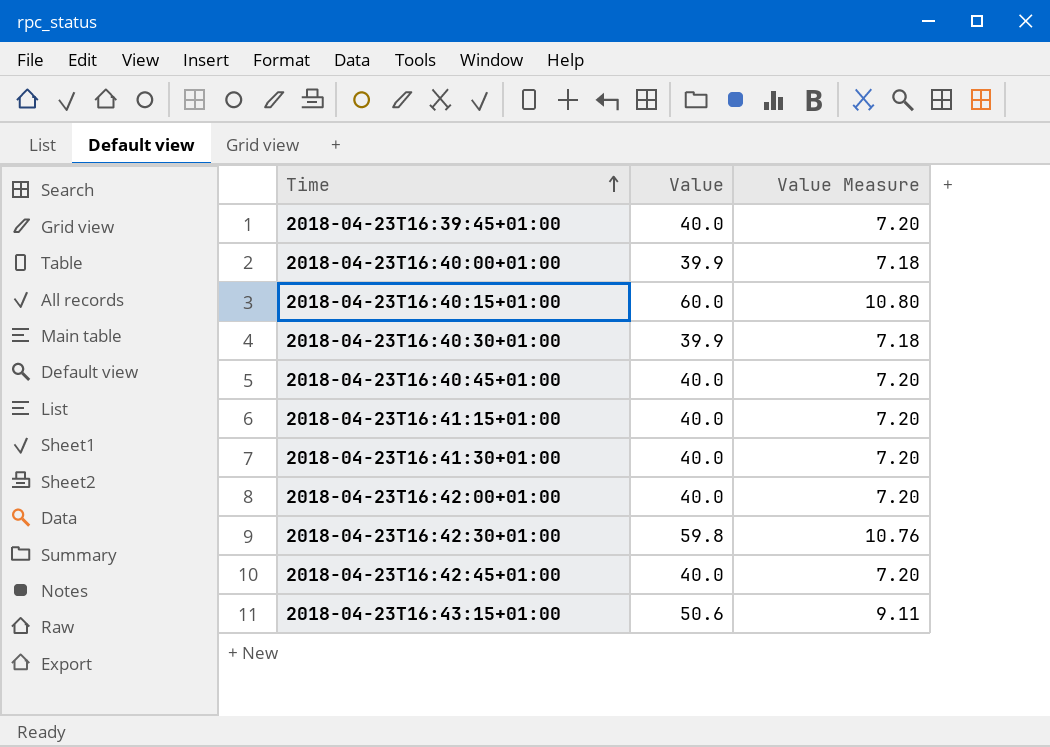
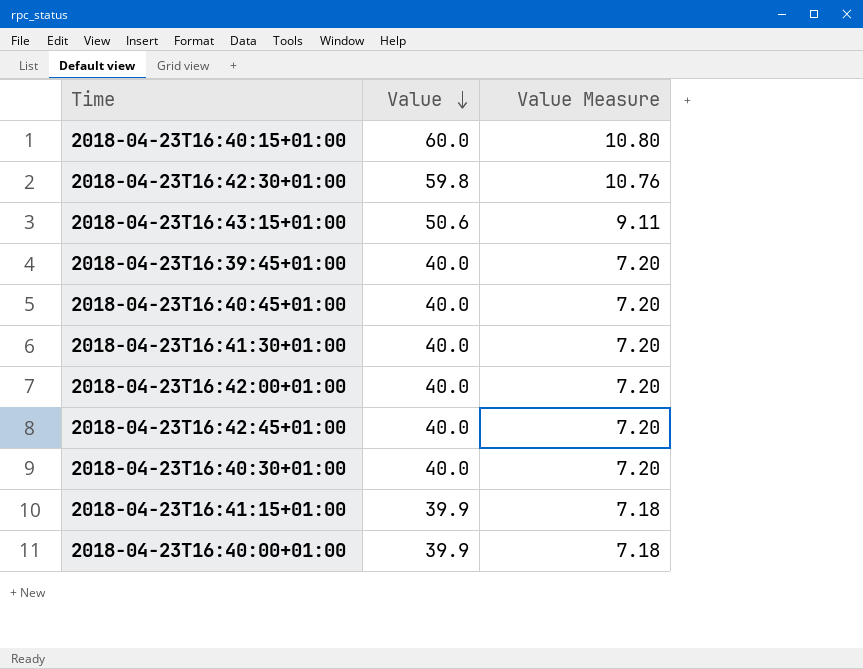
row order: Time ascending -> Value descending
2018-04-23T16:40:30+01:00 | Value: 39.9 -> 40.0
2018-04-23T16:40:30+01:00 | Value Measure: 7.18 -> 7.20
2018-04-23T16:41:15+01:00 | Value: 40.0 -> 39.9
2018-04-23T16:41:15+01:00 | Value Measure: 7.20 -> 7.18

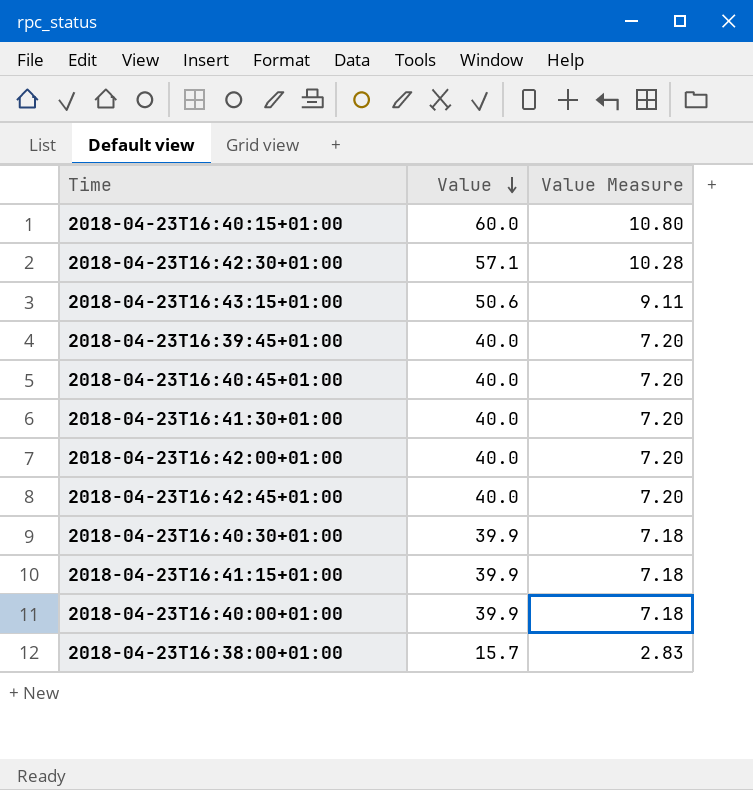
2018-04-23T16:42:30+01:00 | Value: 59.8 -> 57.1
2018-04-23T16:42:30+01:00 | Value Measure: 10.76 -> 10.28
2018-04-23T16:40:30+01:00 | Value: 40.0 -> 39.9
2018-04-23T16:40:30+01:00 | Value Measure: 7.20 -> 7.18
row 2018-04-23T16:38:00+01:00: none -> 15.7 | 2.83

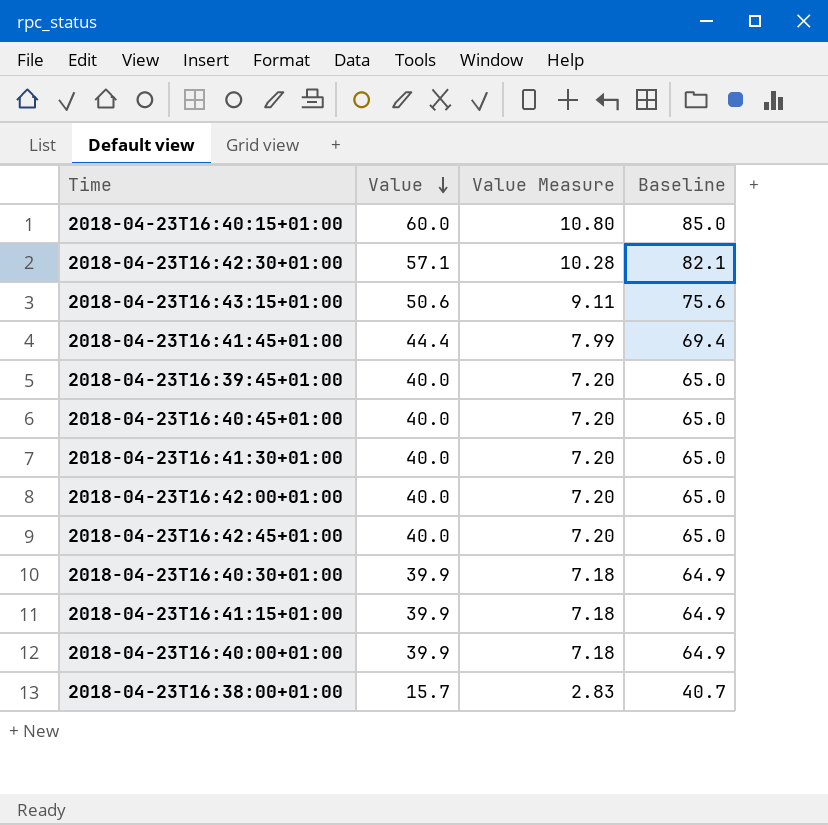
column Baseline | formula: none -> [Value] + 25
row 2018-04-23T16:41:45+01:00: none -> 44.4 | 7.99 | 69.4

